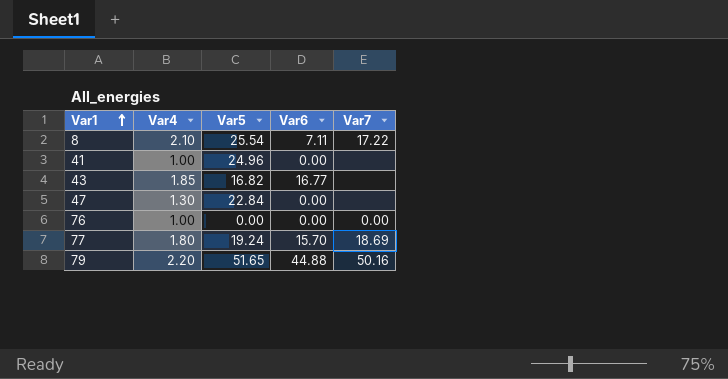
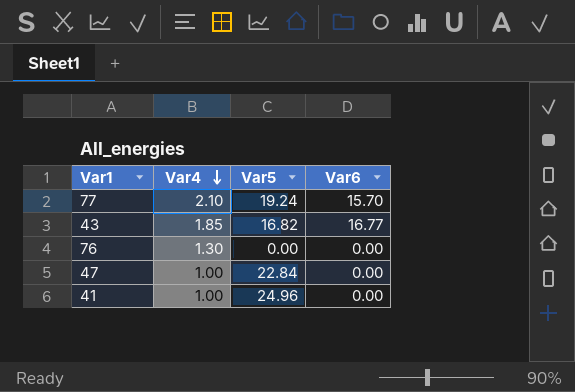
row order: Var1 ascending -> Var4 descending
column Var7 | position: 5 -> none
row 8: 2.10 | 25.54 | 7.11 | 17.22 -> none
row 79: 2.20 | 51.65 | 44.88 | 50.16 -> none
77 | Var4: 1.80 -> 2.10
76 | Var4: 1.00 -> 1.30
47 | Var4: 1.30 -> 1.00

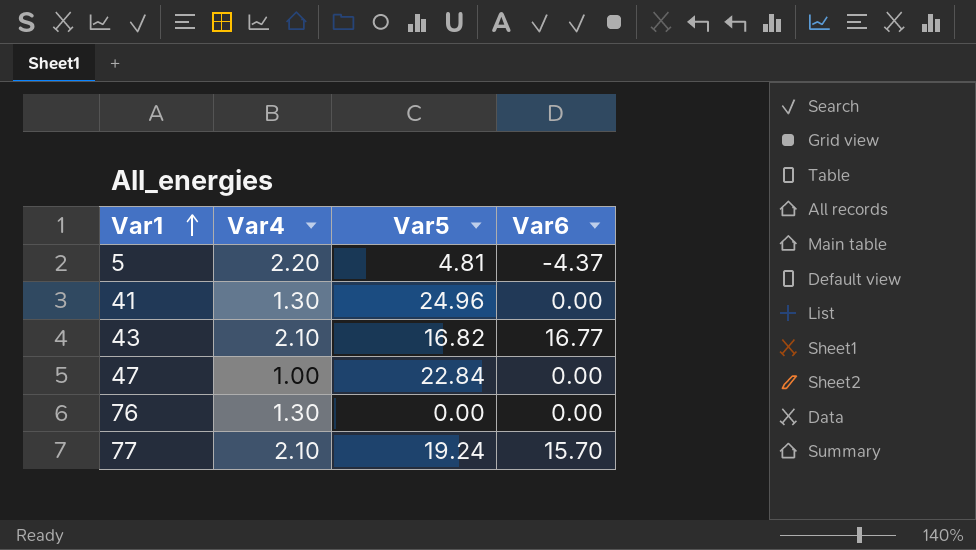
row order: Var4 descending -> Var1 ascending
row 5: none -> 2.20 | 4.81 | -4.37
41 | Var4: 1.00 -> 1.30
43 | Var4: 1.85 -> 2.10

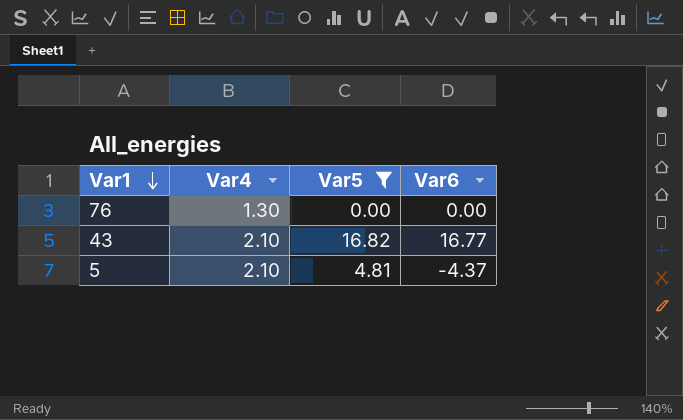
filter: none -> Var5 <= 16.82
row order: Var1 ascending -> Var1 descending
5 | Var4: 2.20 -> 2.10

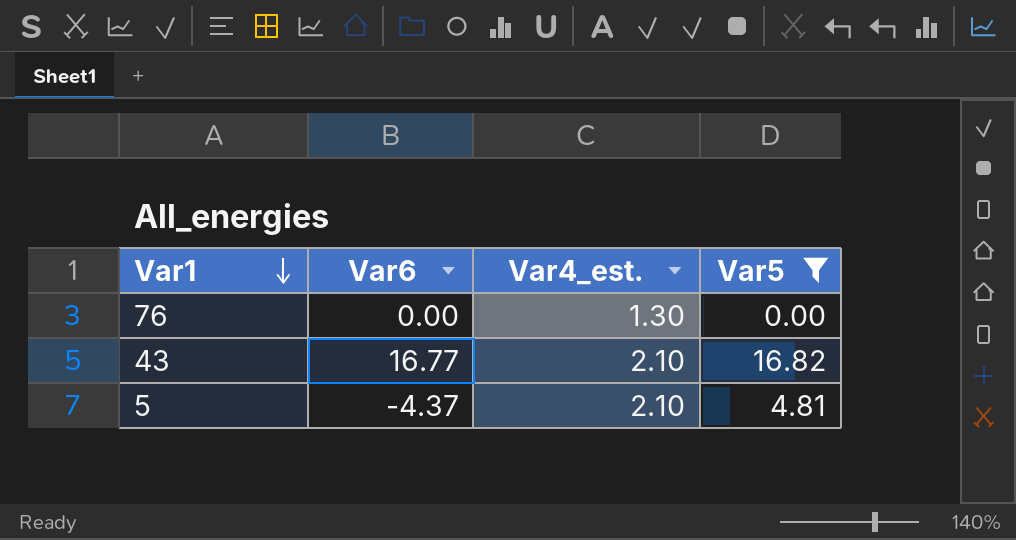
column Var6 | position: 4 -> 2
column name: Var4 -> Var4_est.

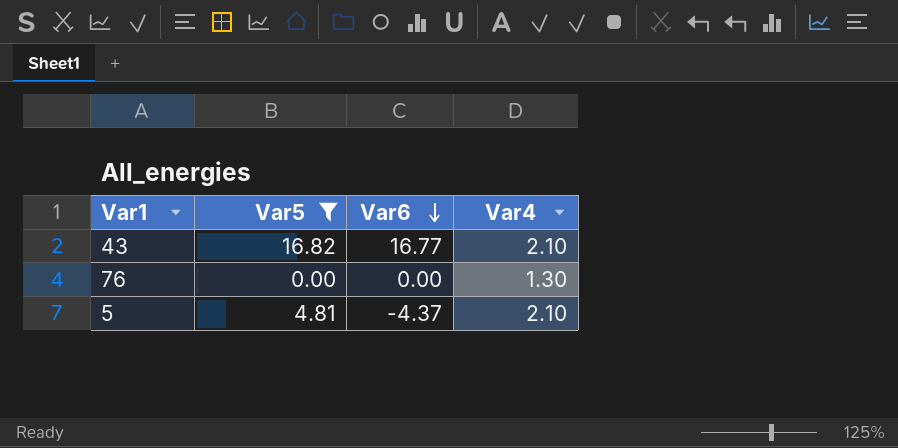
row order: Var1 descending -> Var6 descending
column Var5 | position: 4 -> 2
column name: Var4_est. -> Var4

